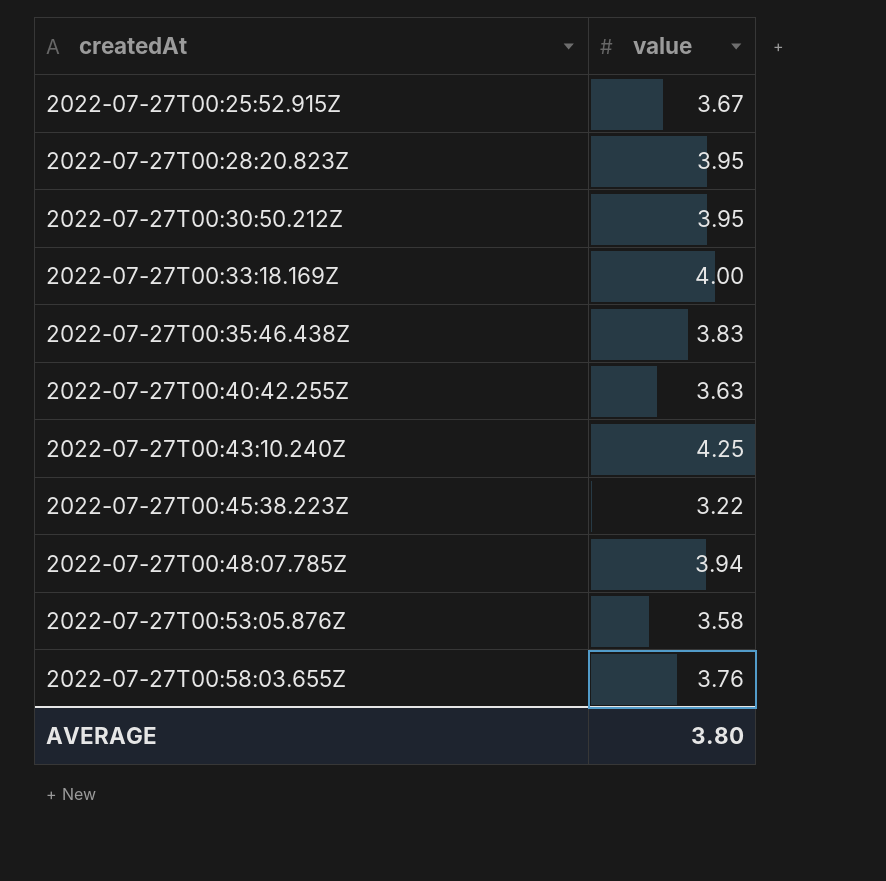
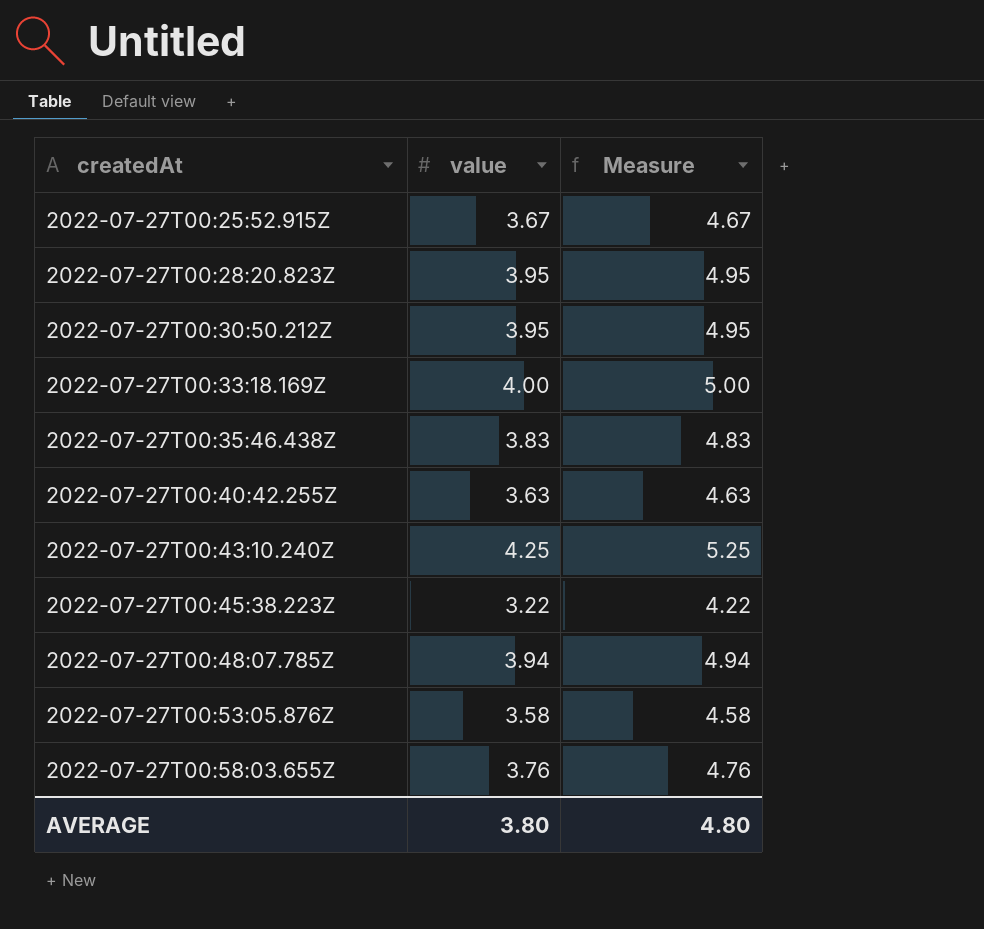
column Measure | formula: none -> [value] + 1

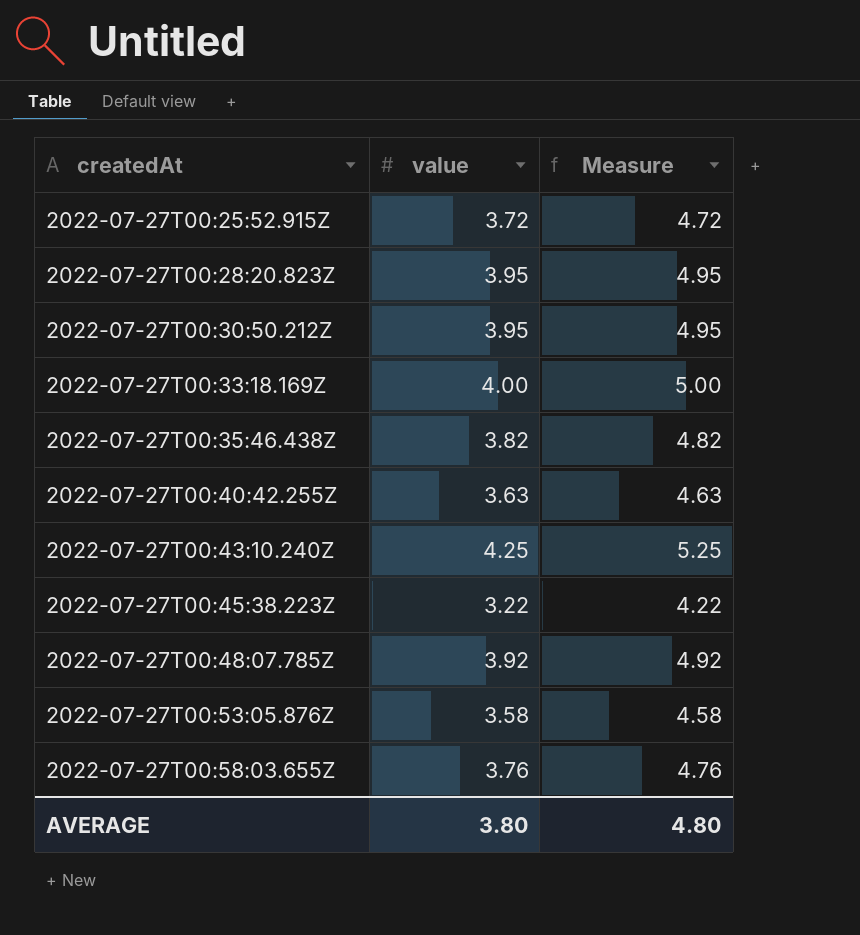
2022-07-27T00:25:52.915Z | value: 3.67 -> 3.72
2022-07-27T00:25:52.915Z | Measure: 4.67 -> 4.72
2022-07-27T00:35:46.438Z | value: 3.83 -> 3.82
2022-07-27T00:35:46.438Z | Measure: 4.83 -> 4.82
2022-07-27T00:48:07.785Z | value: 3.94 -> 3.92
2022-07-27T00:48:07.785Z | Measure: 4.94 -> 4.92

